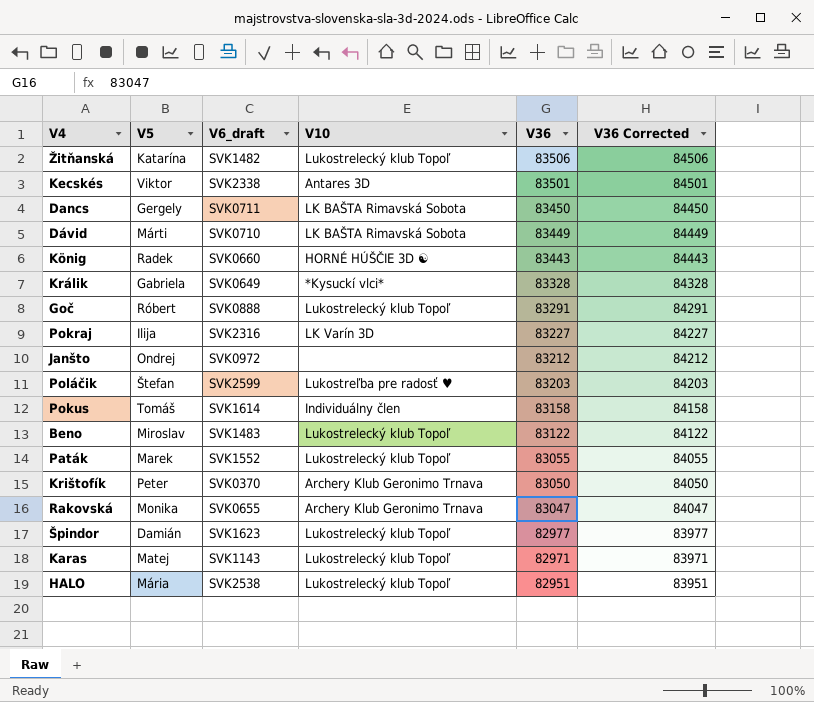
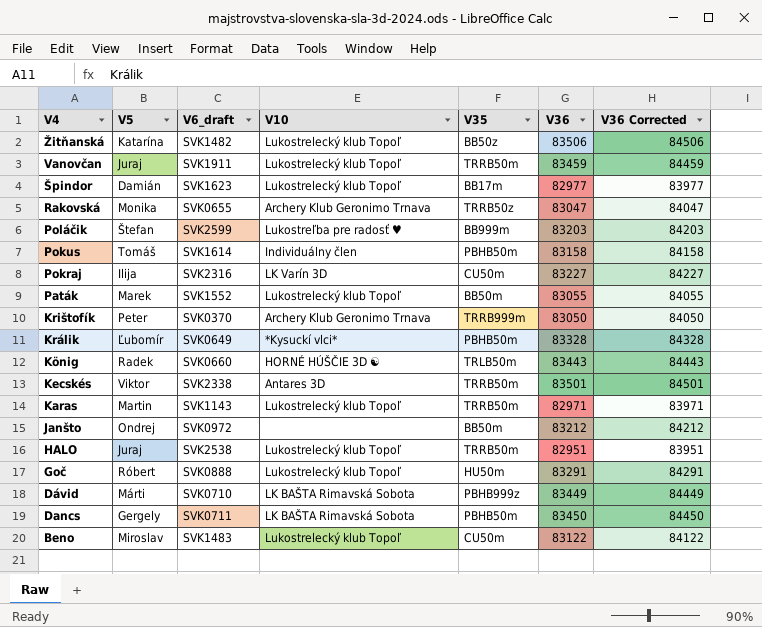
row order: V36 descending -> V4 descending
column V35 | position: none -> 5
row Vanovčan: none -> Juraj | SVK1911 | Lukostrelecký klub Topoľ | TRRB50m | 83459 | 84459
Králik | V5: Gabriela -> Ľubomír
Karas | V5: Matej -> Martin
HALO | V5: Mária -> Juraj

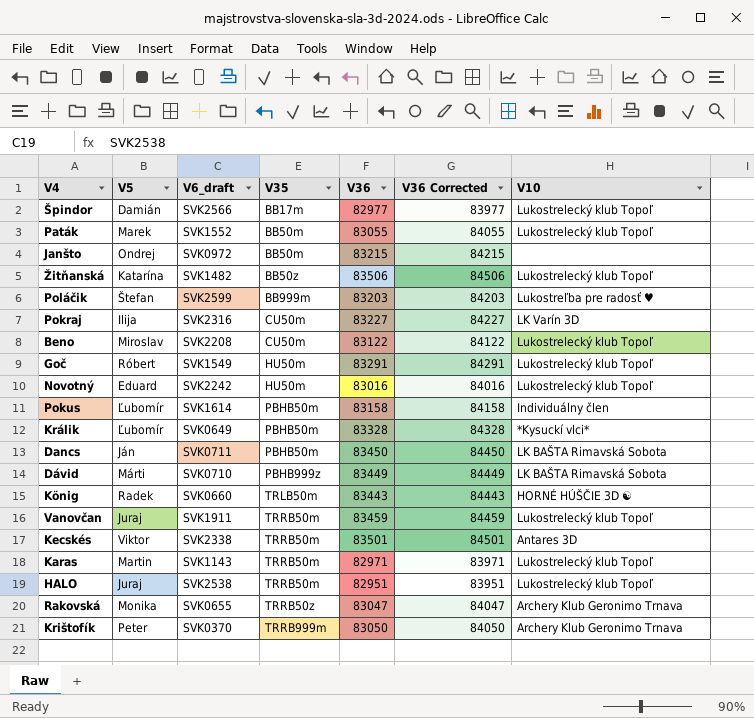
row order: V4 descending -> V35 ascending
column V10 | position: 4 -> 7
Špindor | V6_draft: SVK1623 -> SVK2566
Janšto | V36: 83212 -> 83215
Janšto | V36 Corrected: 84212 -> 84215
Beno | V6_draft: SVK1483 -> SVK2208
Goč | V6_draft: SVK0888 -> SVK1549
row Novotný: none -> Eduard | SVK2242 | HU50m | 83016 | 84016 | Lukostrelecký klub Topoľ
Pokus | V5: Tomáš -> Ľubomír
Dancs | V5: Gergely -> Ján

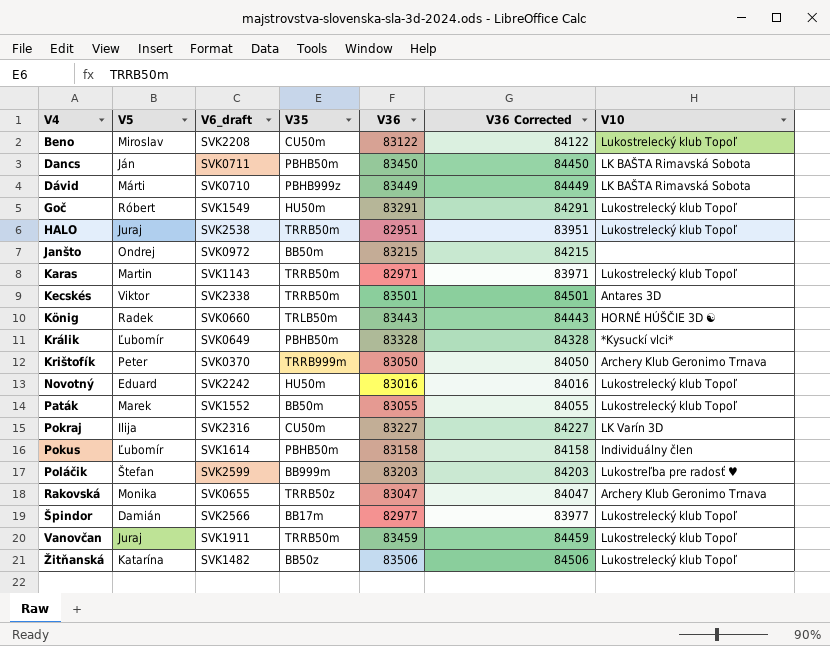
row order: V35 ascending -> V4 ascending

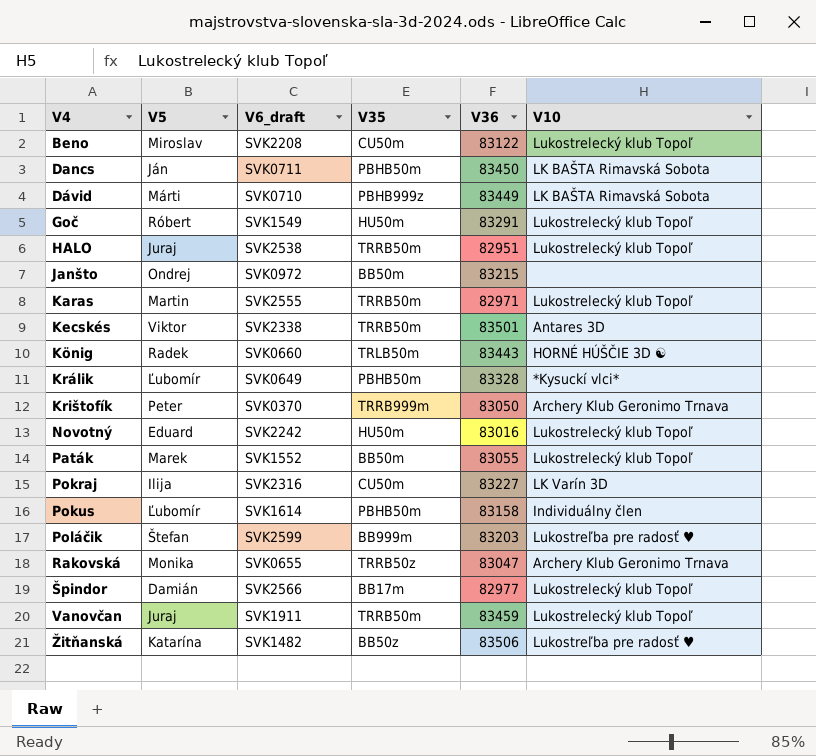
column V36 Corrected | formula: [V36] + 1000 -> none
Karas | V6_draft: SVK1143 -> SVK2555
Žitňanská | V10: Lukostrelecký klub Topoľ -> Lukostreľba pre radosť ♥

